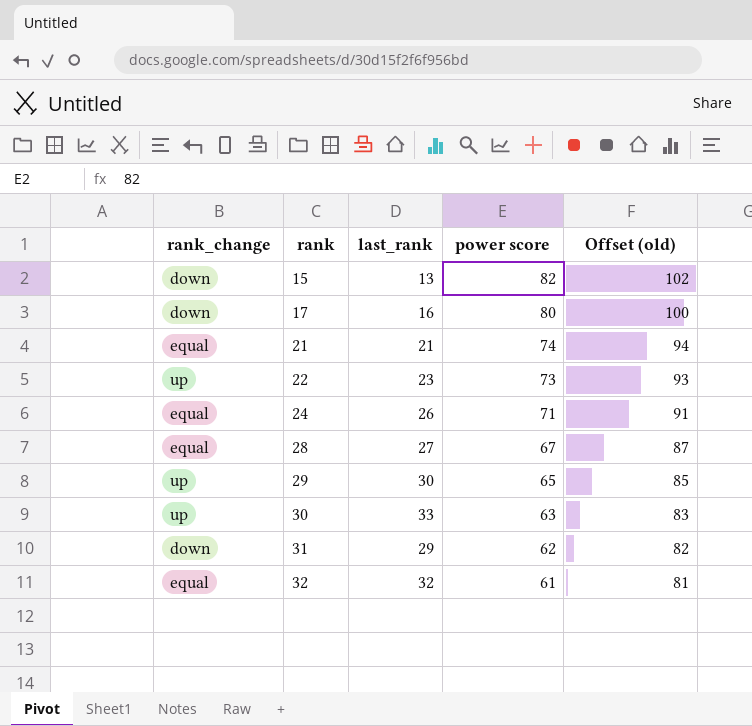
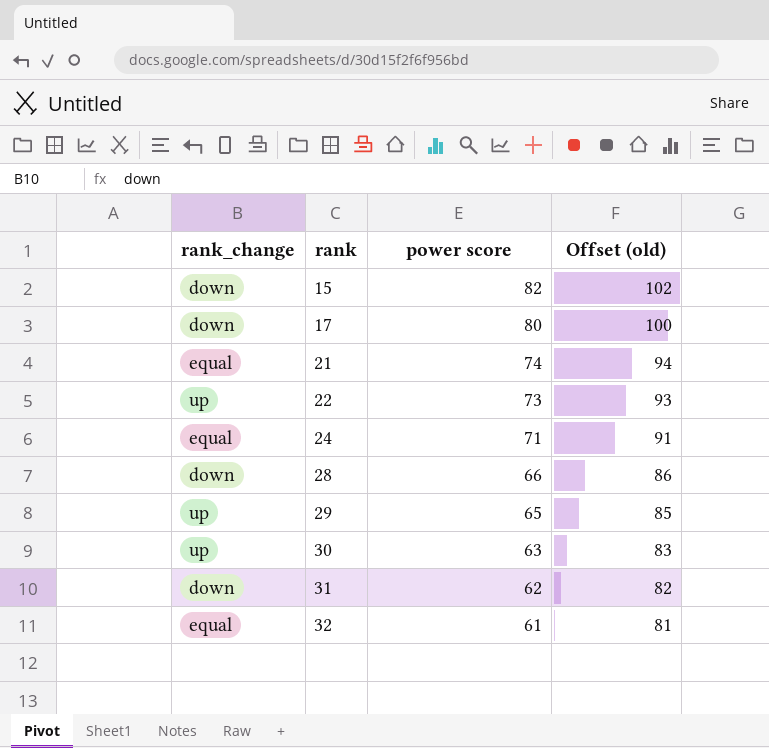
column last_rank | position: 3 -> none
28 | rank_change: equal -> down
28 | power score: 67 -> 66
28 | Offset (old): 87 -> 86

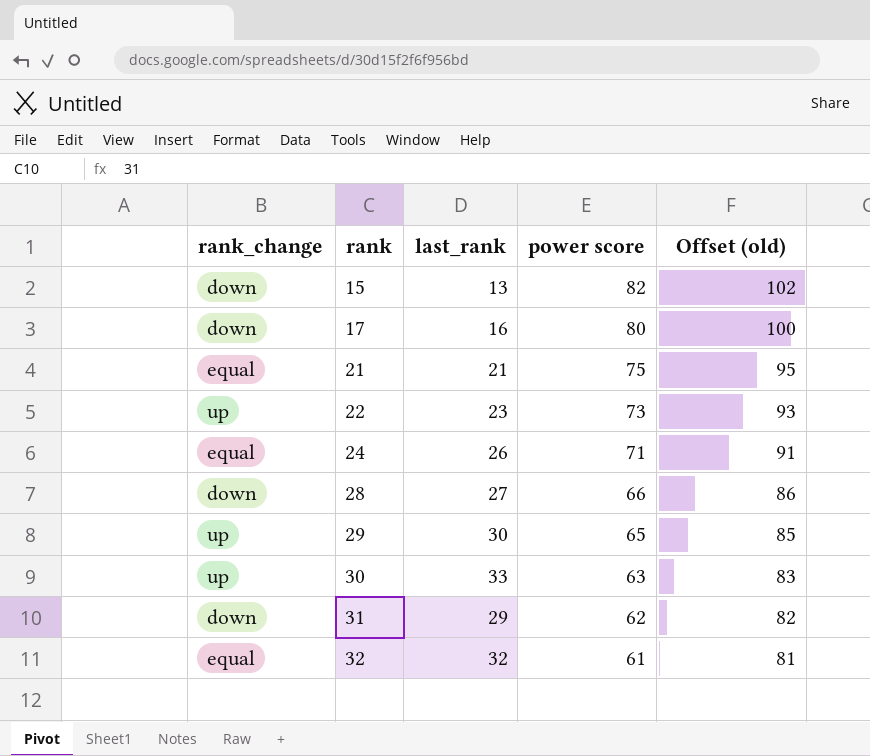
column last_rank | position: none -> 3
21 | power score: 74 -> 75
21 | Offset (old): 94 -> 95

